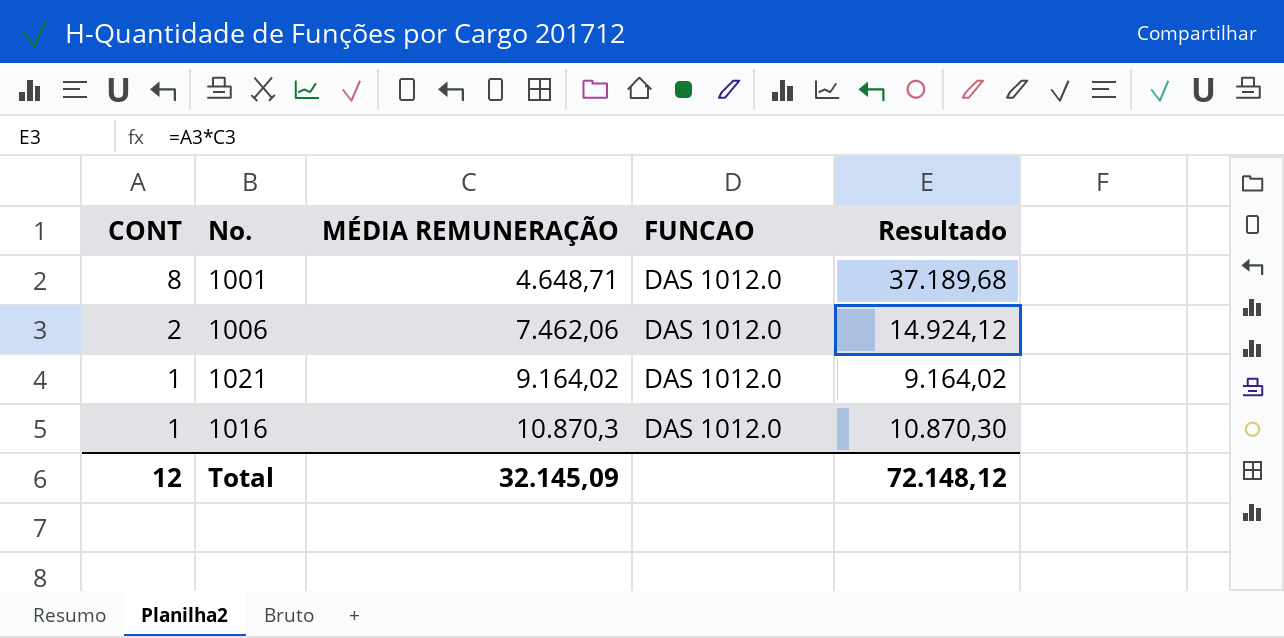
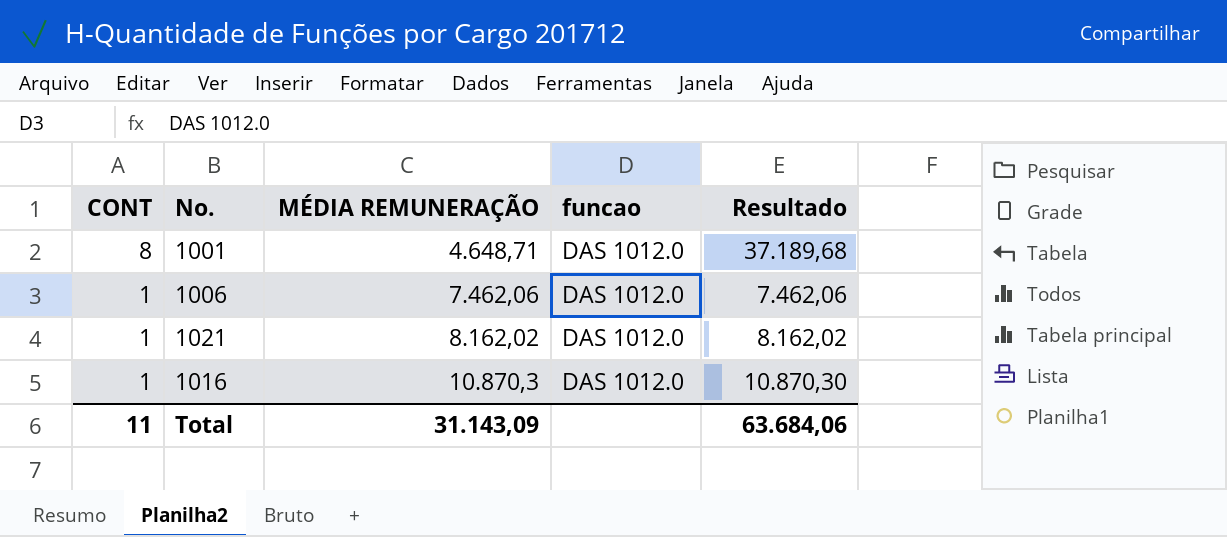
column name: FUNCAO -> funcao
1006 | CONT: 2 -> 1
1006 | Resultado: 14.924,12 -> 7.462,06
1021 | MÉDIA REMUNERAÇÃO: 9.164,02 -> 8.162,02
1021 | Resultado: 9.164,02 -> 8.162,02
Total | CONT: 12 -> 11
Total | MÉDIA REMUNERAÇÃO: 32.145,09 -> 31.143,09
Total | Resultado: 72.148,12 -> 63.684,06

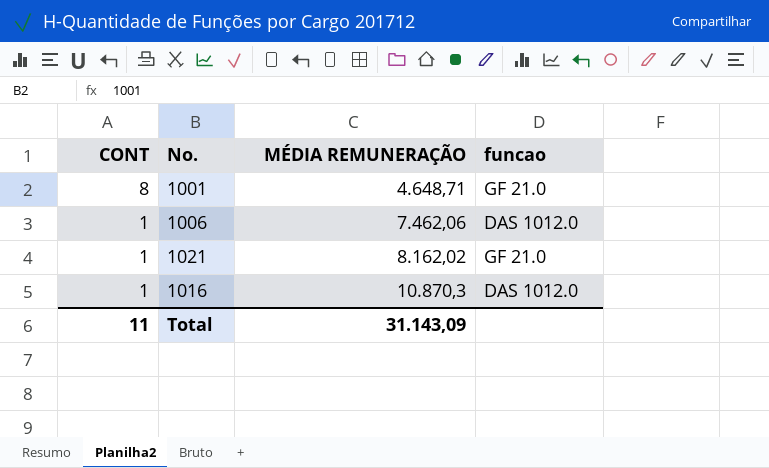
column Resultado | formula: [CONT] * [MÉDIA REMUNERAÇÃO] -> none
1001 | funcao: DAS 1012.0 -> GF 21.0
1021 | funcao: DAS 1012.0 -> GF 21.0

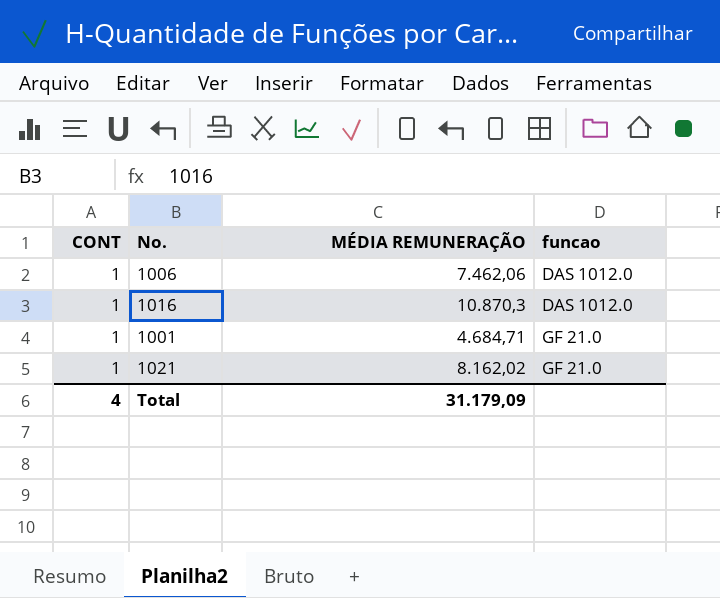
row order: CONT descending -> funcao ascending
1001 | CONT: 8 -> 1
1001 | MÉDIA REMUNERAÇÃO: 4.648,71 -> 4.684,71
Total | CONT: 11 -> 4
Total | MÉDIA REMUNERAÇÃO: 31.143,09 -> 31.179,09

